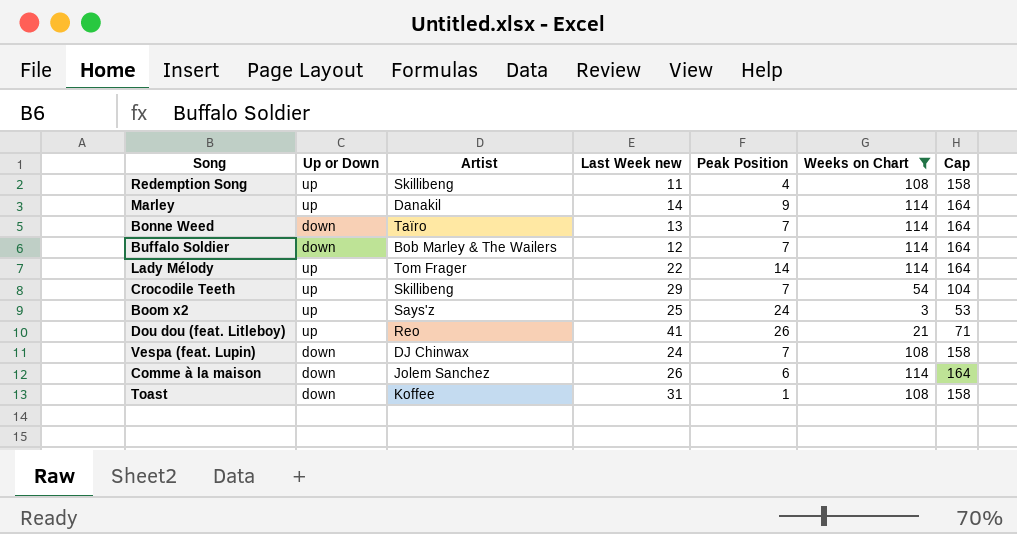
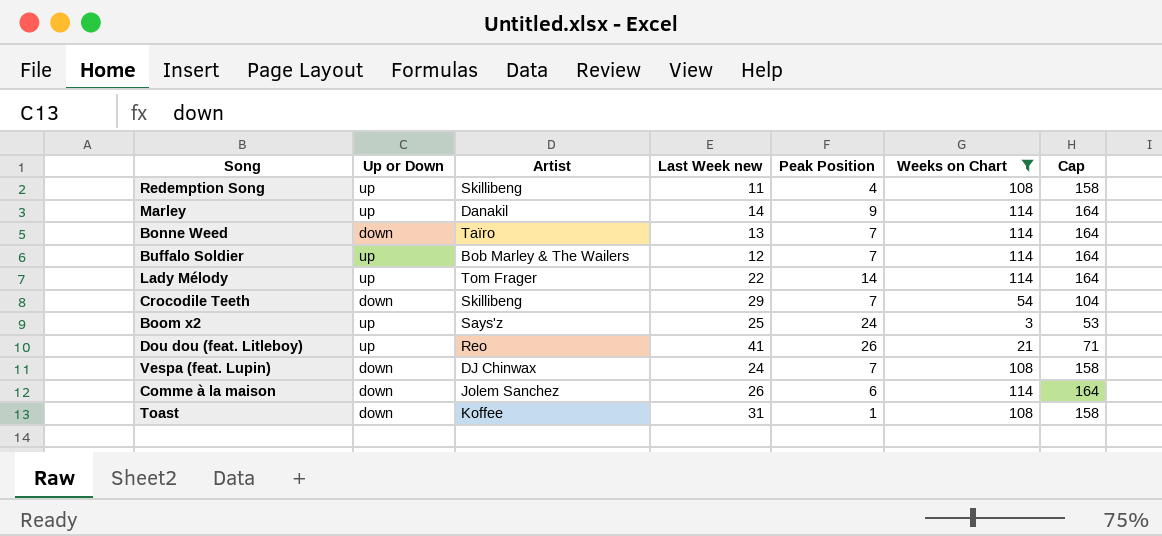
Buffalo Soldier | Up or Down: down -> up
Crocodile Teeth | Up or Down: up -> down

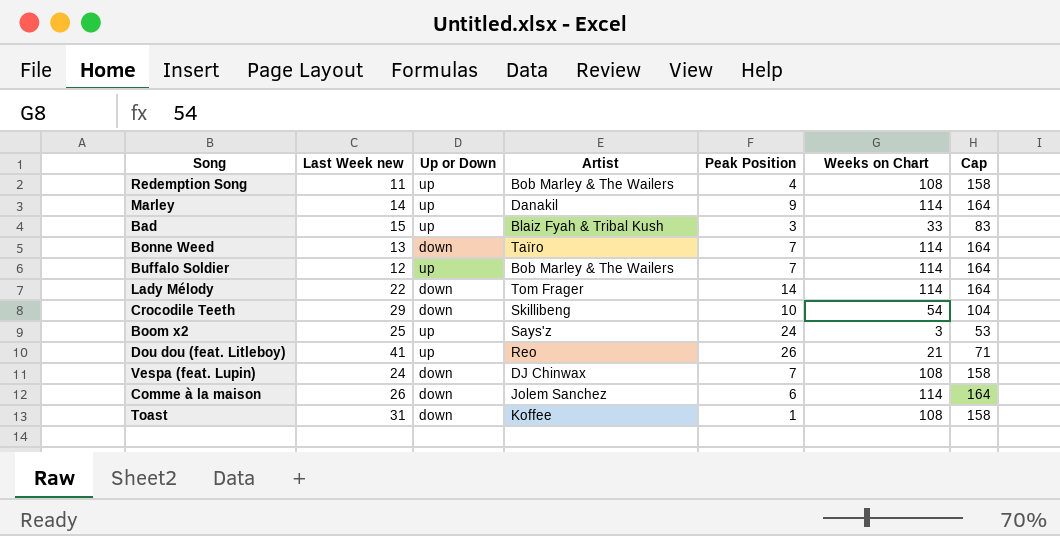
filter: Weeks on Chart != 33 -> none
column Last Week new | position: 4 -> 2
Redemption Song | Artist: Skillibeng -> Bob Marley & The Wailers
Lady Mélody | Up or Down: up -> down
Crocodile Teeth | Peak Position: 7 -> 10

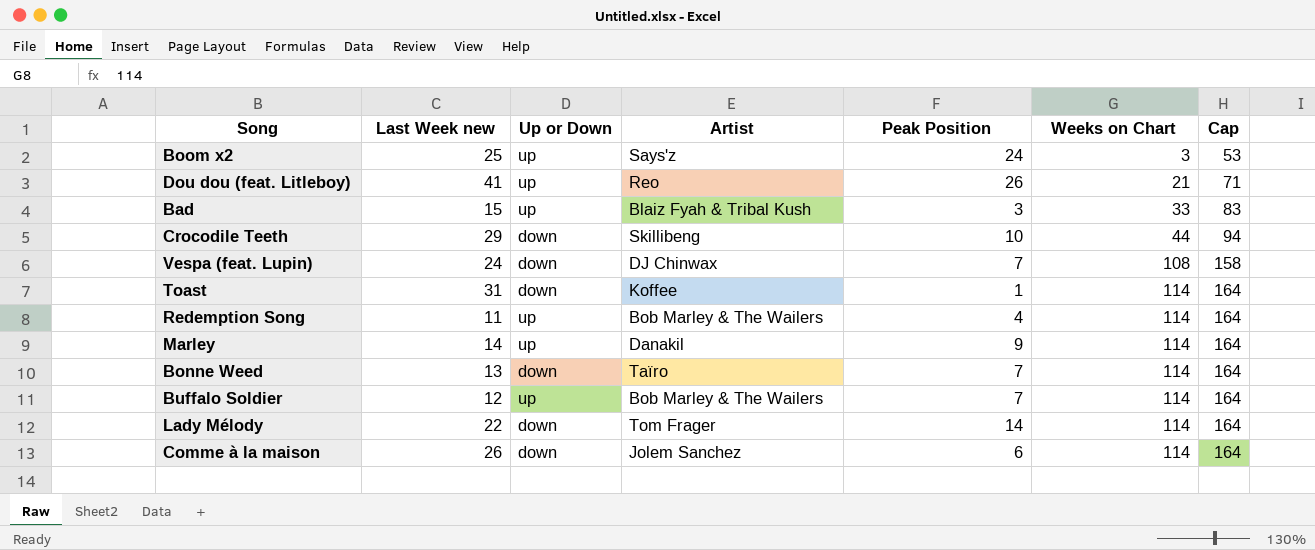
row order: none -> Weeks on Chart ascending
Crocodile Teeth | Weeks on Chart: 54 -> 44
Crocodile Teeth | Cap: 104 -> 94
Toast | Weeks on Chart: 108 -> 114
Toast | Cap: 158 -> 164
Redemption Song | Weeks on Chart: 108 -> 114
Redemption Song | Cap: 158 -> 164

